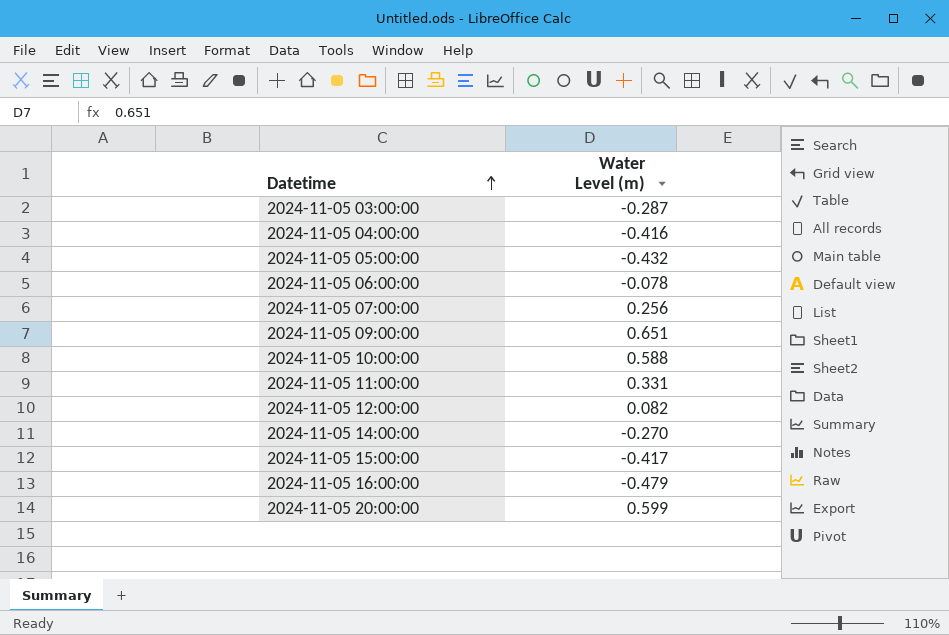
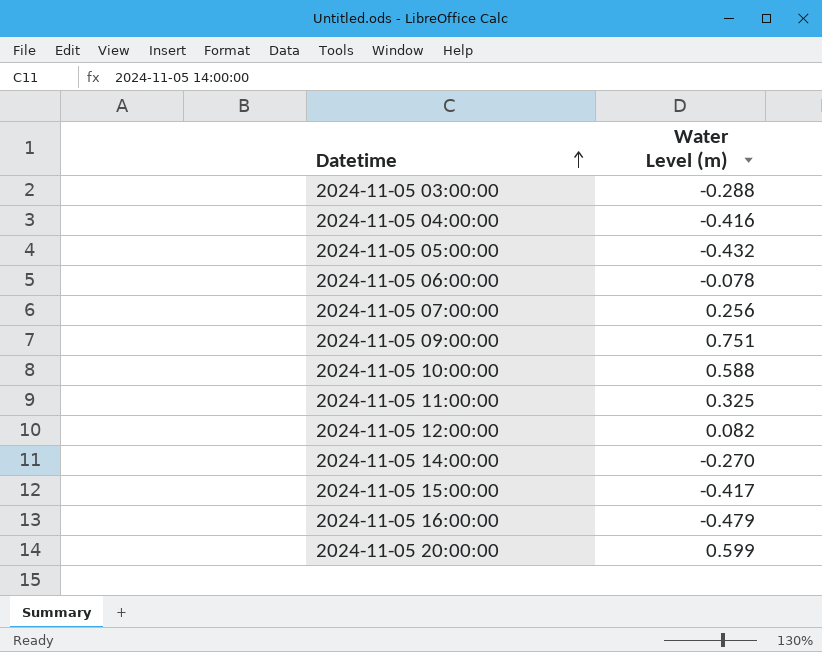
2024-11-05 03:00:00 | Water Level (m): -0.287 -> -0.288
2024-11-05 09:00:00 | Water Level (m): 0.651 -> 0.751
2024-11-05 11:00:00 | Water Level (m): 0.331 -> 0.325

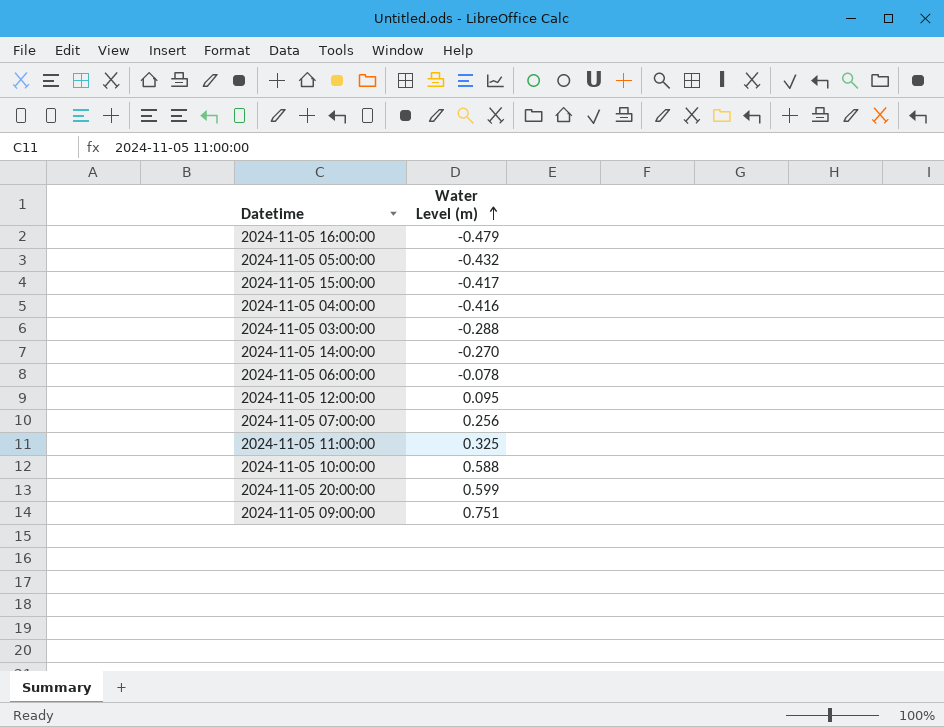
row order: Datetime ascending -> Water Level (m) ascending
2024-11-05 12:00:00 | Water Level (m): 0.082 -> 0.095

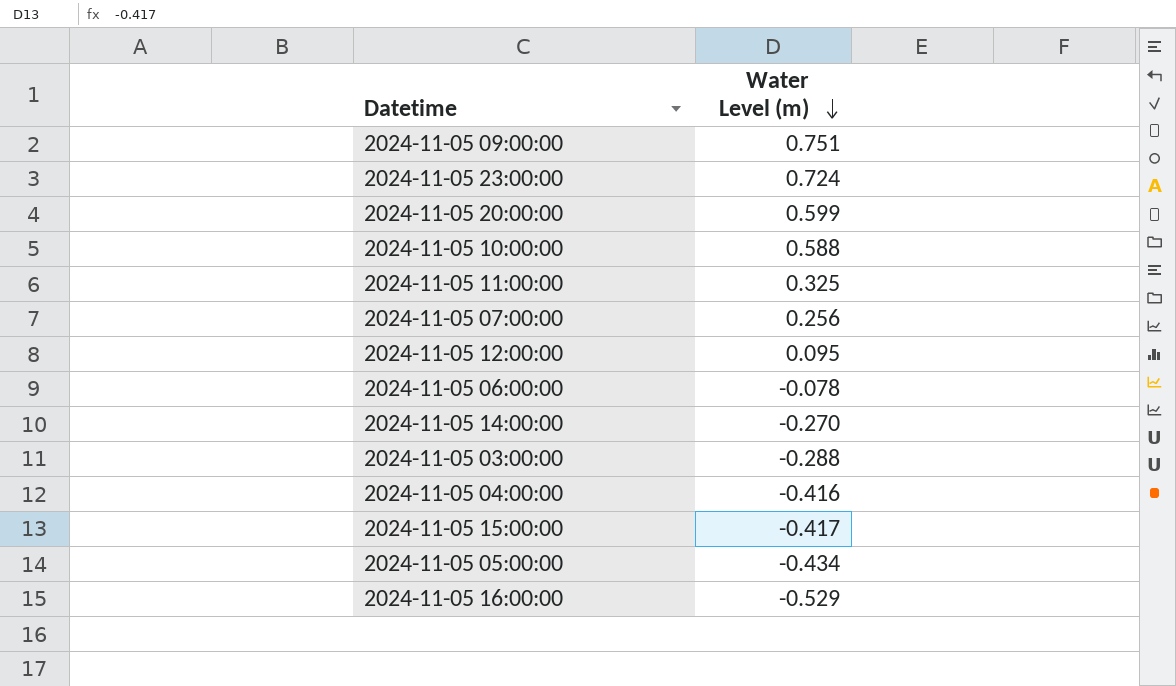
row order: Water Level (m) ascending -> Water Level (m) descending
row 2024-11-05 23:00:00: none -> 0.724
2024-11-05 05:00:00 | Water Level (m): -0.432 -> -0.434
2024-11-05 16:00:00 | Water Level (m): -0.479 -> -0.529

